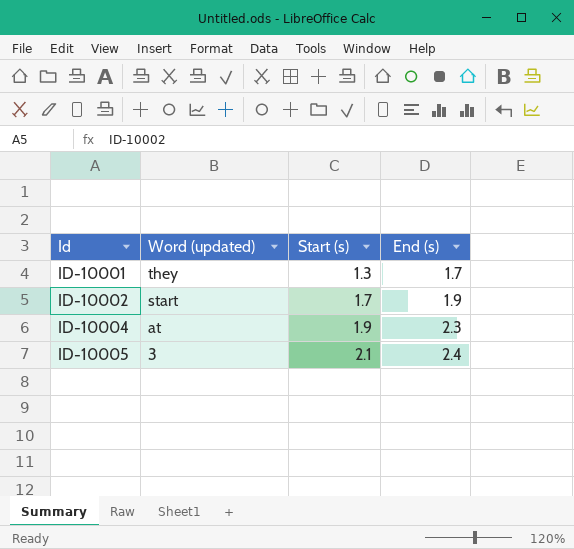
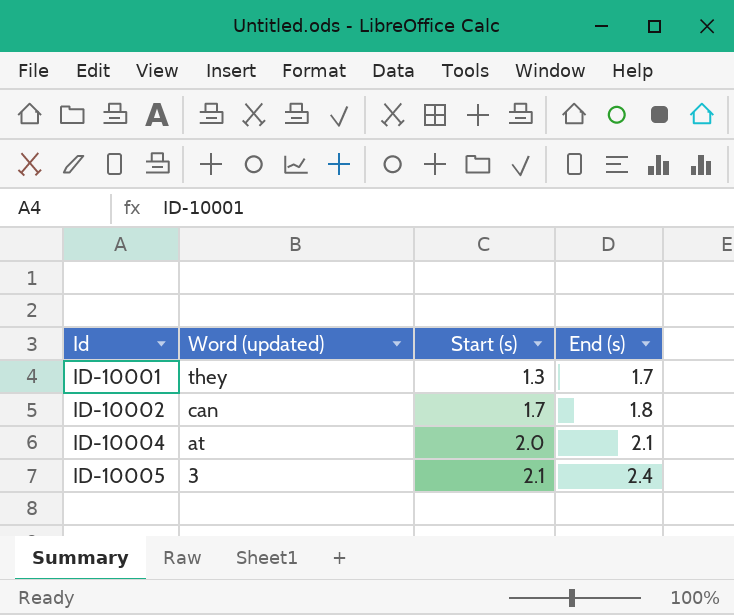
ID-10002 | Word (updated): start -> can
ID-10002 | End (s): 1.9 -> 1.8
ID-10004 | Start (s): 1.9 -> 2.0
ID-10004 | End (s): 2.3 -> 2.1

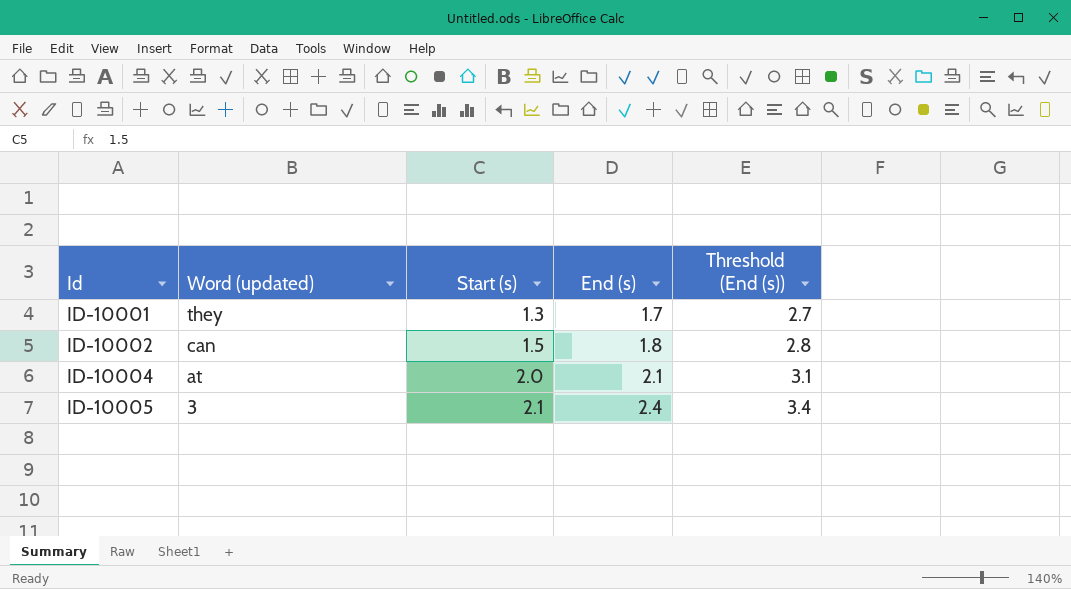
column Threshold (End (s)) | formula: none -> [End (s)] + 1
ID-10002 | Start (s): 1.7 -> 1.5

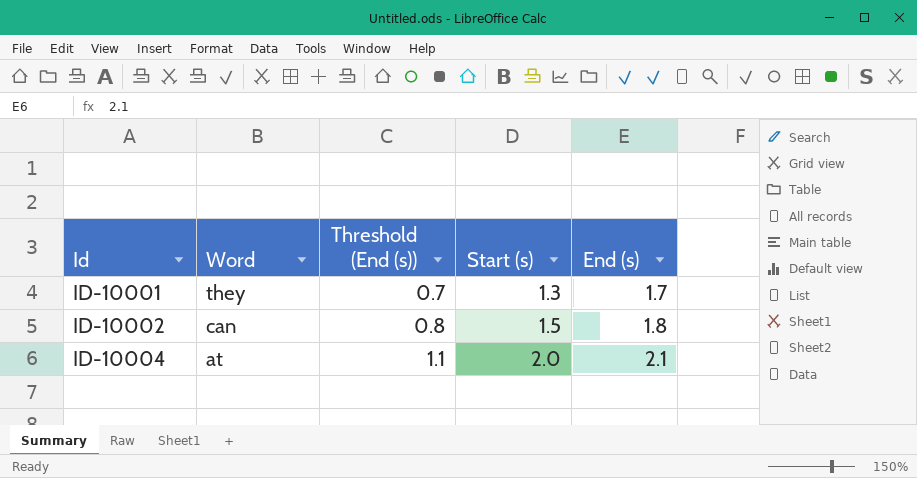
column name: Word (updated) -> Word
column Threshold (End (s)) | formula: [End (s)] + 1 -> [End (s)] - 1
column Threshold (End (s)) | position: 5 -> 3
row ID-10005: 3 | 2.1 | 2.4 | 3.4 -> none

